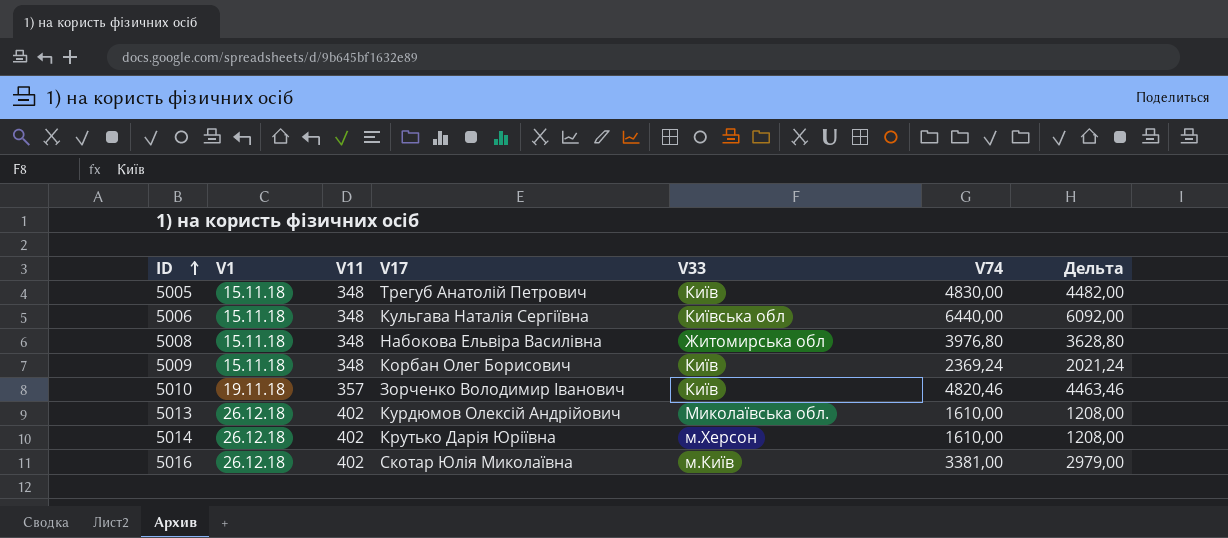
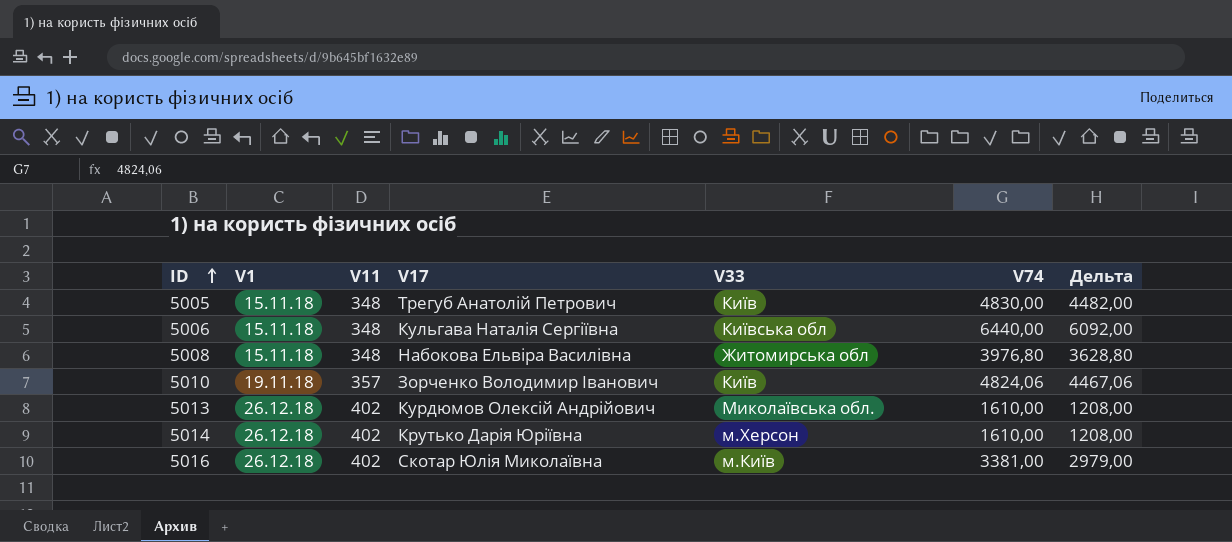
row 5009: 15.11.18 | 348 | Корбан Олег Борисович | Київ | 2369,24 | 2021,24 -> none
5010 | V74: 4820,46 -> 4824,06
5010 | Дельта: 4463,46 -> 4467,06

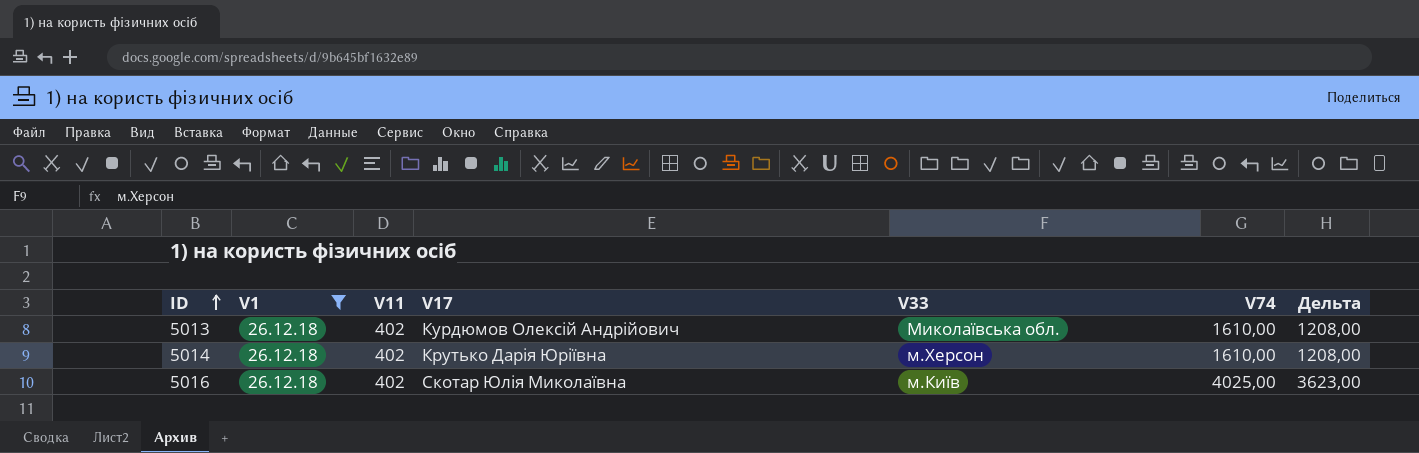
filter: none -> V1 = 26.12.18
5016 | V74: 3381,00 -> 4025,00
5016 | Дельта: 2979,00 -> 3623,00

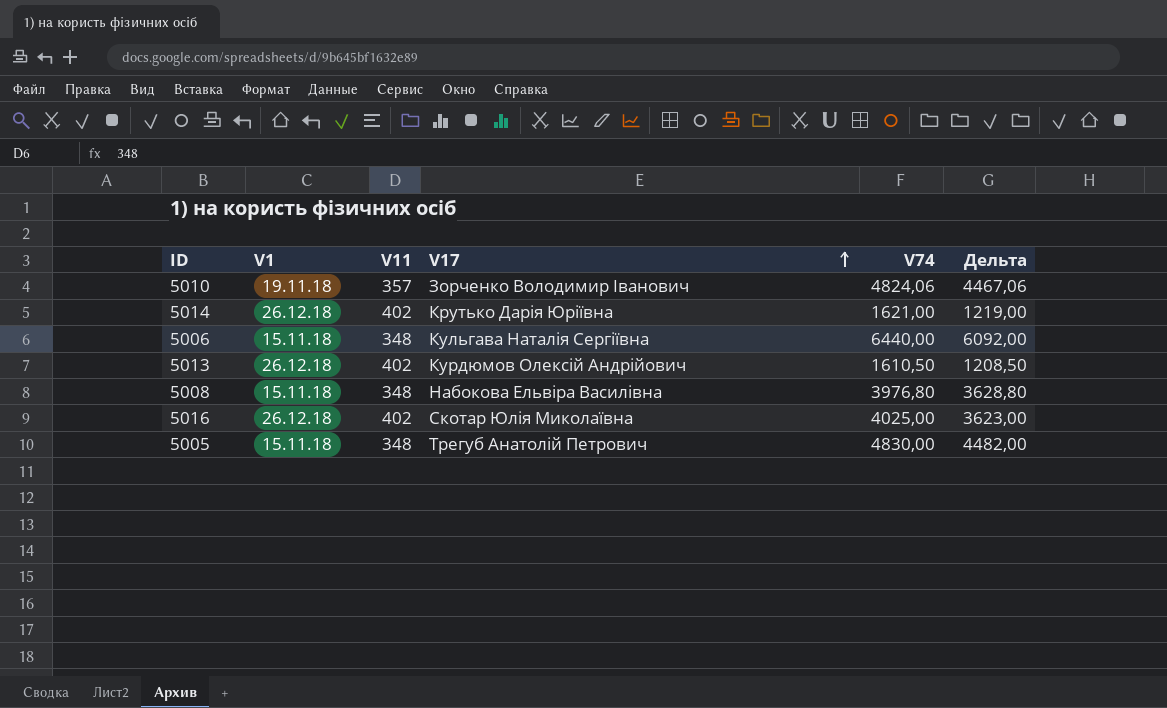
filter: V1 = 26.12.18 -> none
row order: ID ascending -> V17 ascending
column V33 | position: 5 -> none
5014 | V74: 1610,00 -> 1621,00
5014 | Дельта: 1208,00 -> 1219,00
5013 | V74: 1610,00 -> 1610,50
5013 | Дельта: 1208,00 -> 1208,50

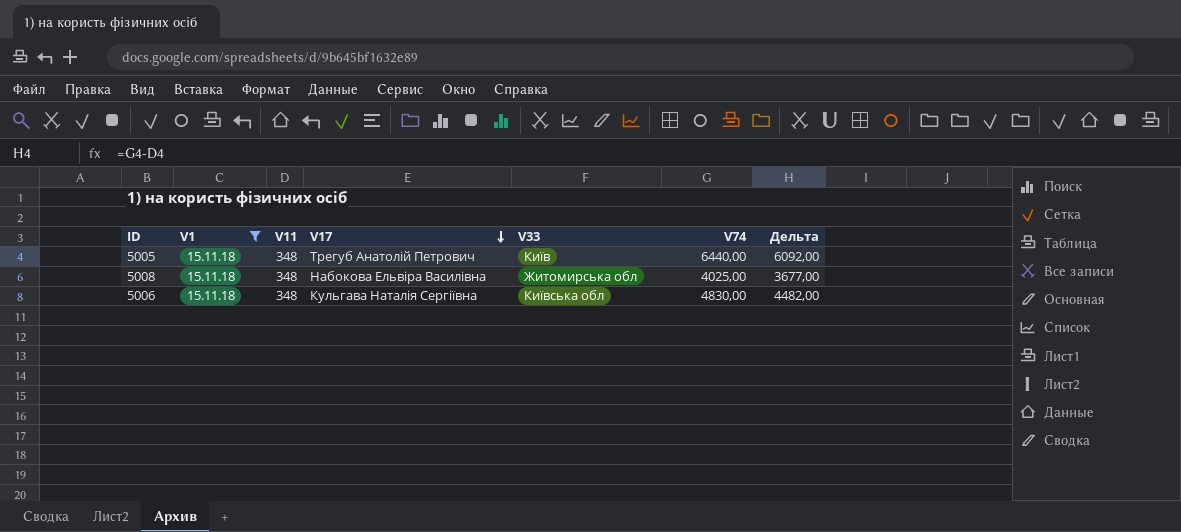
filter: none -> V1 = 15.11.18
row order: V17 ascending -> V17 descending
column V33 | position: none -> 5
5005 | V74: 4830,00 -> 6440,00
5005 | Дельта: 4482,00 -> 6092,00
5008 | V74: 3976,80 -> 4025,00
5008 | Дельта: 3628,80 -> 3677,00
5006 | V74: 6440,00 -> 4830,00
5006 | Дельта: 6092,00 -> 4482,00

